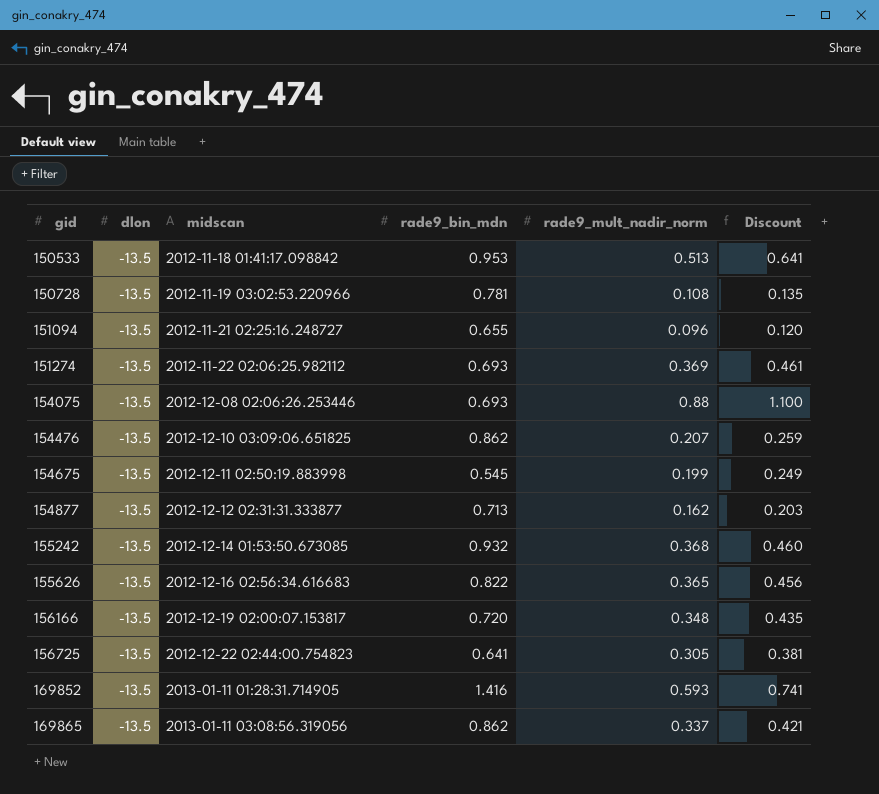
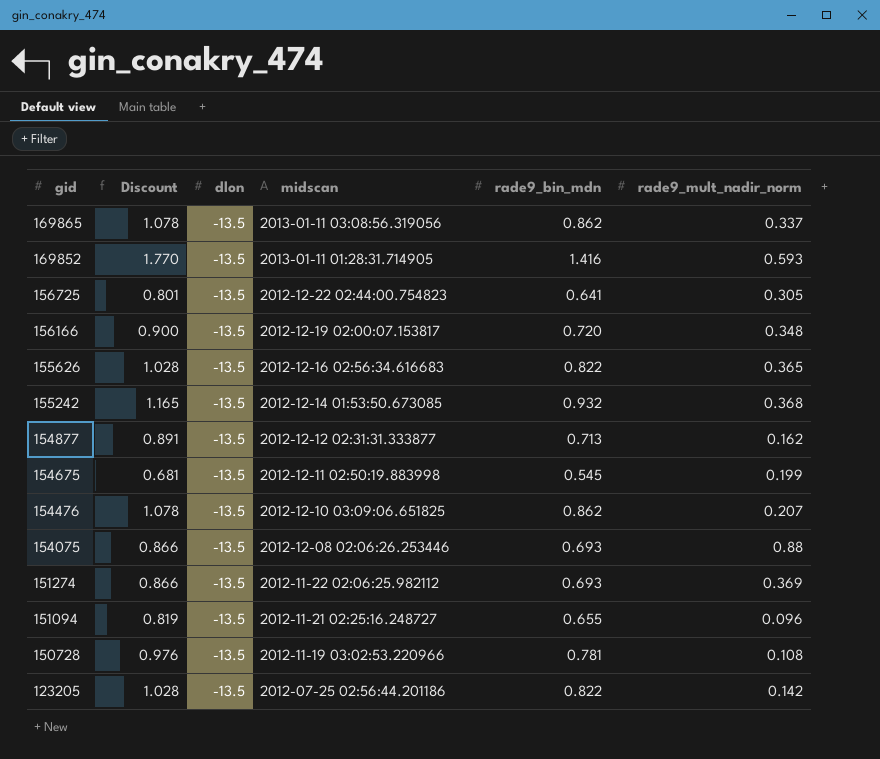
row order: gid ascending -> gid descending
column Discount | formula: [rade9_mult_nadir_norm] * 1.25 -> [rade9_bin_mdn] * 1.25
column Discount | position: 6 -> 2
row 150533: -13.5 | 2012-11-18 01:41:17.098842 | 0.953 | 0.513 | 0.641 -> none
row 123205: none -> 1.028 | -13.5 | 2012-07-25 02:56:44.201186 | 0.822 | 0.142

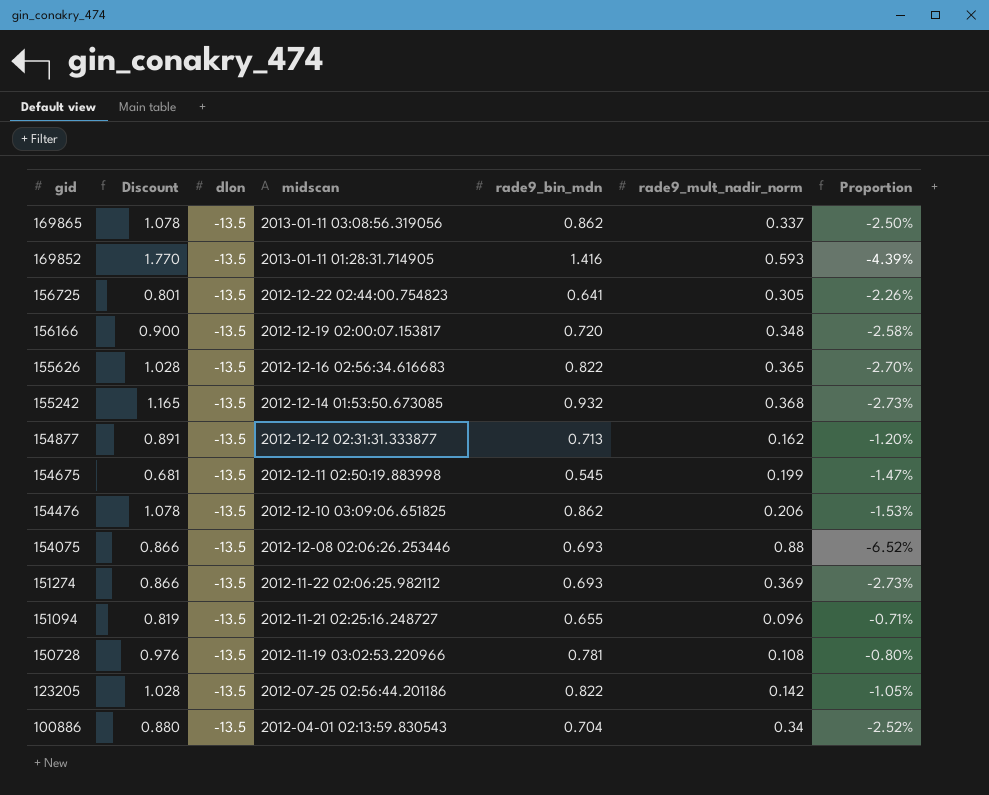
column Proportion | formula: none -> [rade9_mult_nadir_norm] / [dlon]
154476 | rade9_mult_nadir_norm: 0.207 -> 0.206
row 100886: none -> 0.880 | -13.5 | 2012-04-01 02:13:59.830543 | 0.704 | 0.34 | -2.52%

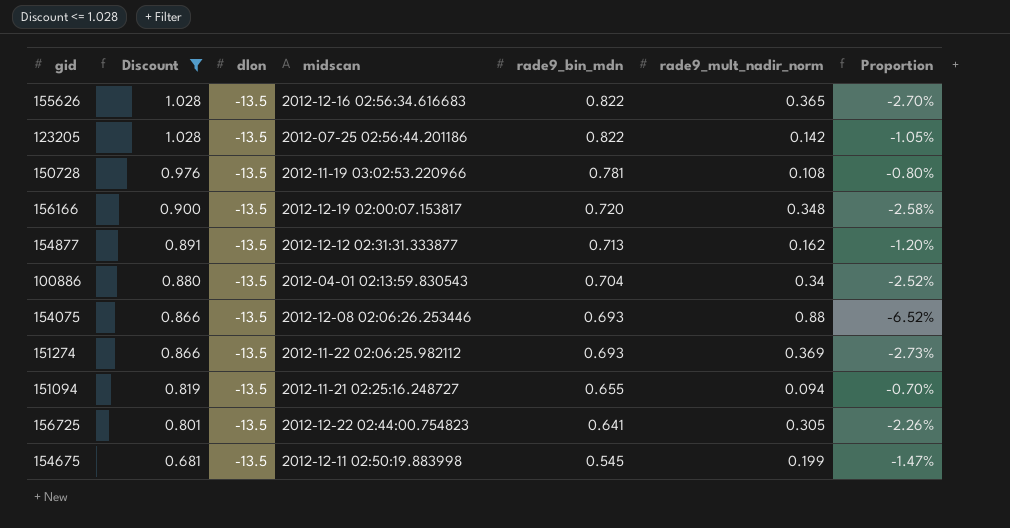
filter: none -> Discount <= 1.028
row order: gid descending -> Discount descending
151094 | rade9_mult_nadir_norm: 0.096 -> 0.094
151094 | Proportion: -0.71% -> -0.70%

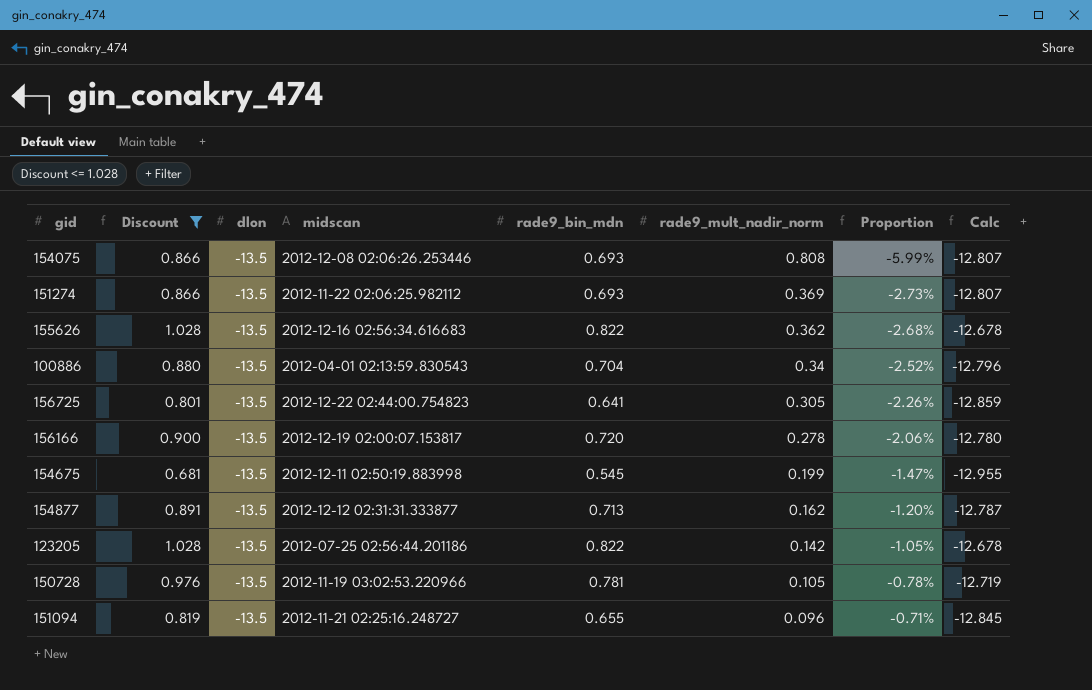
row order: Discount descending -> rade9_mult_nadir_norm descending
column Calc | formula: none -> [dlon] + [rade9_bin_mdn]
154075 | rade9_mult_nadir_norm: 0.88 -> 0.808
154075 | Proportion: -6.52% -> -5.99%
155626 | rade9_mult_nadir_norm: 0.365 -> 0.362
155626 | Proportion: -2.70% -> -2.68%
156166 | rade9_mult_nadir_norm: 0.348 -> 0.278
156166 | Proportion: -2.58% -> -2.06%
150728 | rade9_mult_nadir_norm: 0.108 -> 0.105
150728 | Proportion: -0.80% -> -0.78%
151094 | rade9_mult_nadir_norm: 0.094 -> 0.096
151094 | Proportion: -0.70% -> -0.71%

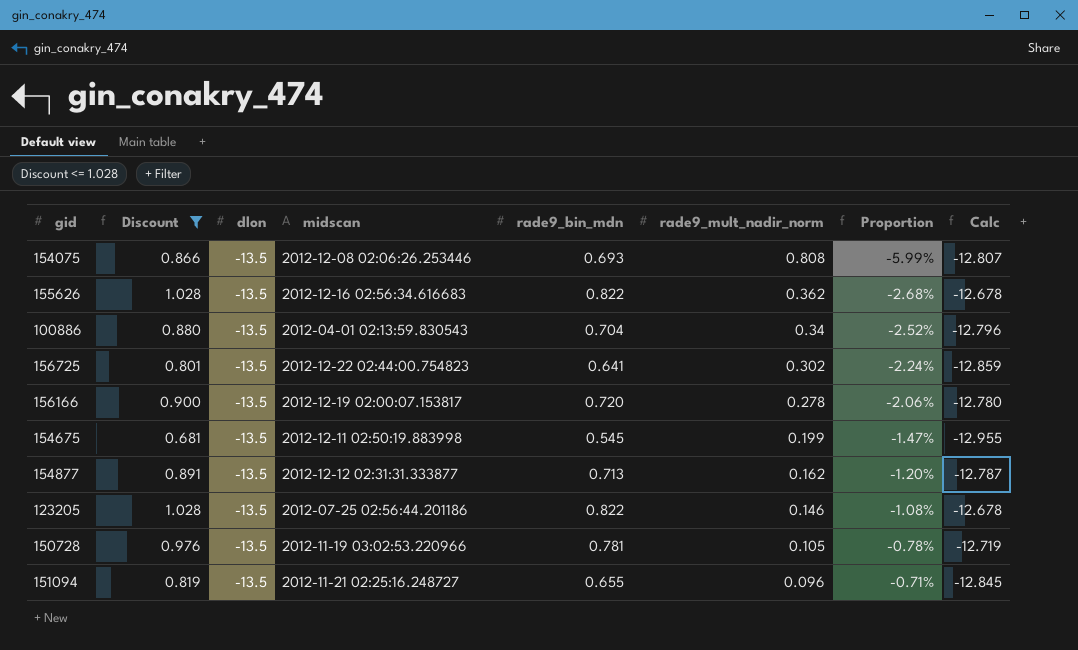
row 151274: 0.866 | -13.5 | 2012-11-22 02:06:25.982112 | 0.693 | 0.369 | -2.73% | -12.807 -> none
156725 | rade9_mult_nadir_norm: 0.305 -> 0.302
156725 | Proportion: -2.26% -> -2.24%
123205 | rade9_mult_nadir_norm: 0.142 -> 0.146
123205 | Proportion: -1.05% -> -1.08%

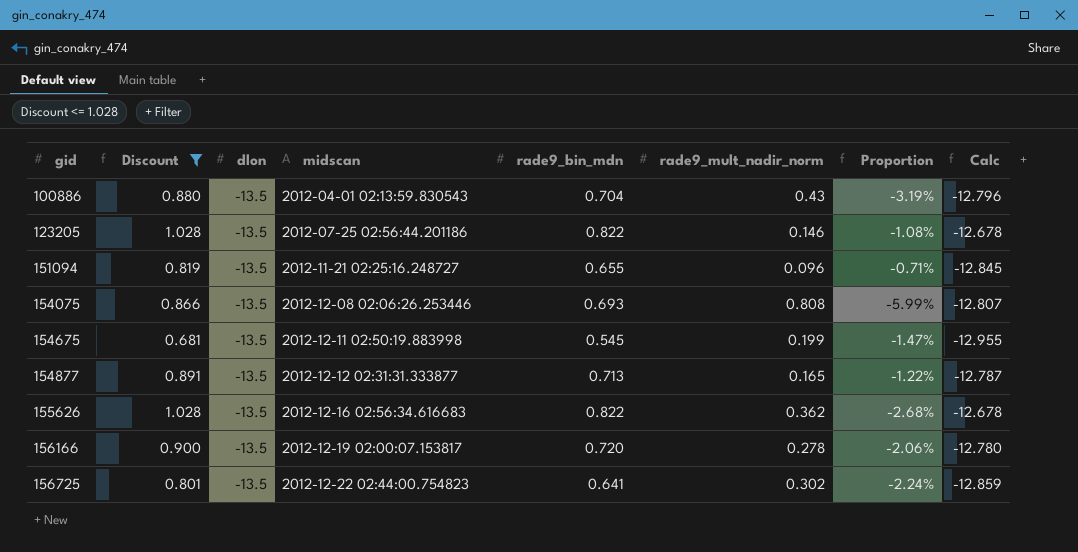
row order: rade9_mult_nadir_norm descending -> gid ascending
row 150728: 0.976 | -13.5 | 2012-11-19 03:02:53.220966 | 0.781 | 0.105 | -0.78% | -12.719 -> none
100886 | rade9_mult_nadir_norm: 0.34 -> 0.43
100886 | Proportion: -2.52% -> -3.19%
154877 | rade9_mult_nadir_norm: 0.162 -> 0.165
154877 | Proportion: -1.20% -> -1.22%

